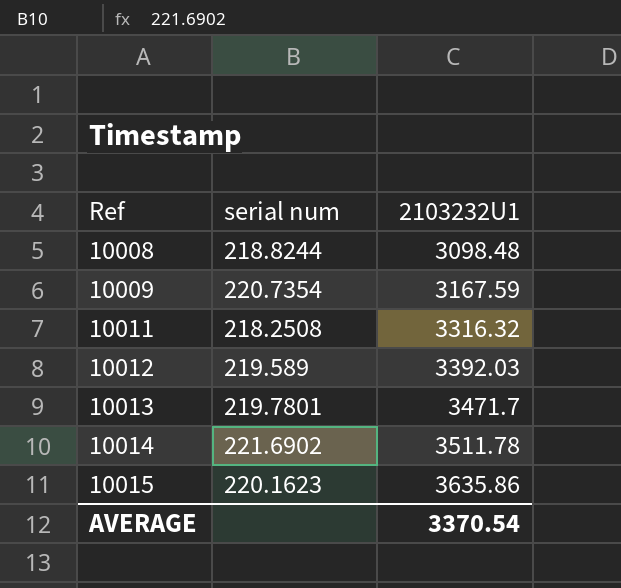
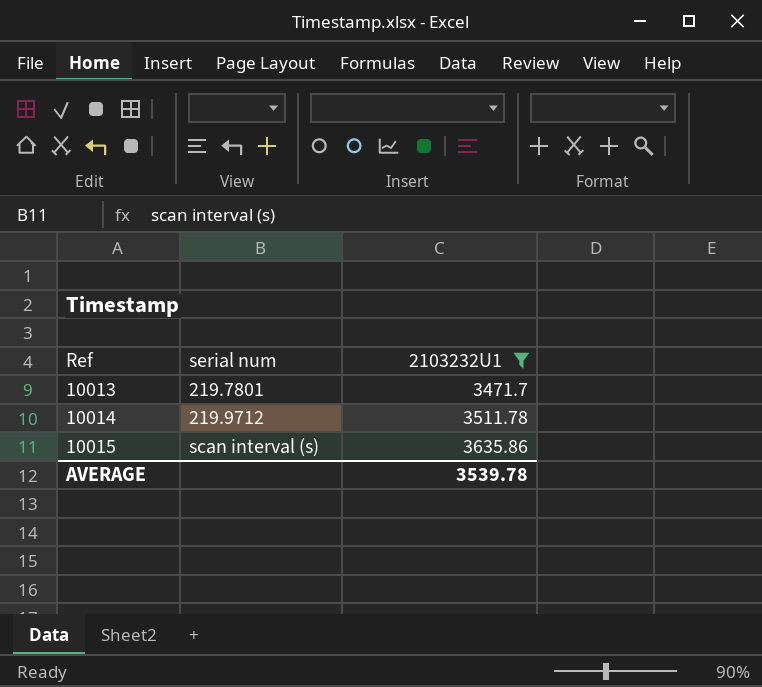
filter: none -> 2103232U1 >= 3471.7
10014 | serial num: 221.6902 -> 219.9712
10015 | serial num: 220.1623 -> scan interval (s)
AVERAGE | 2103232U1: 3370.54 -> 3539.78

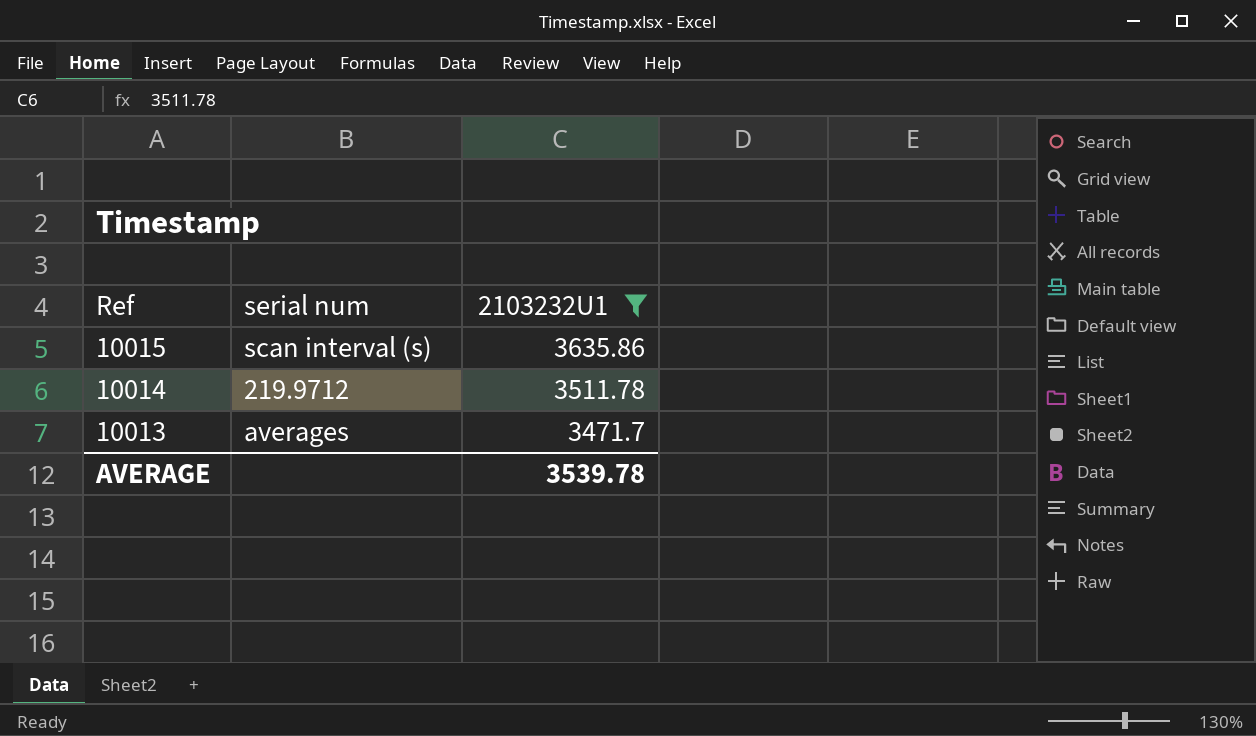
row order: Ref ascending -> Ref descending
10013 | serial num: 219.7801 -> averages

